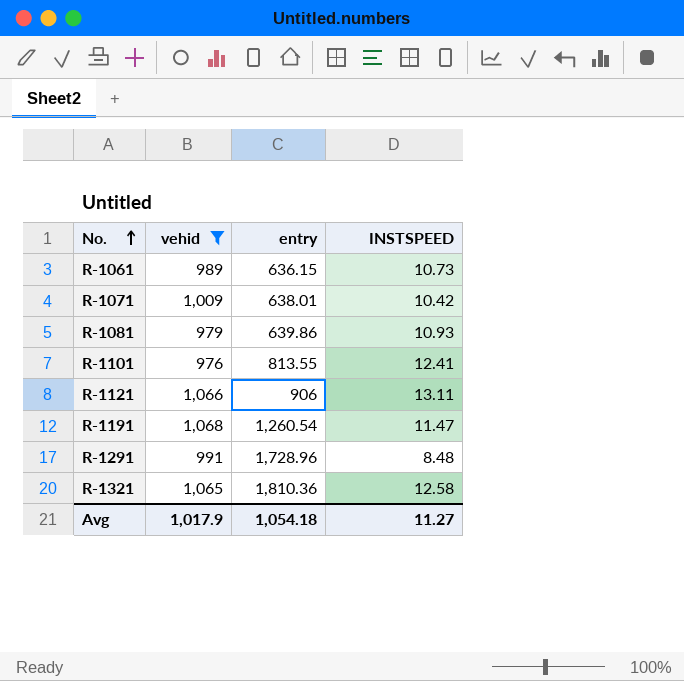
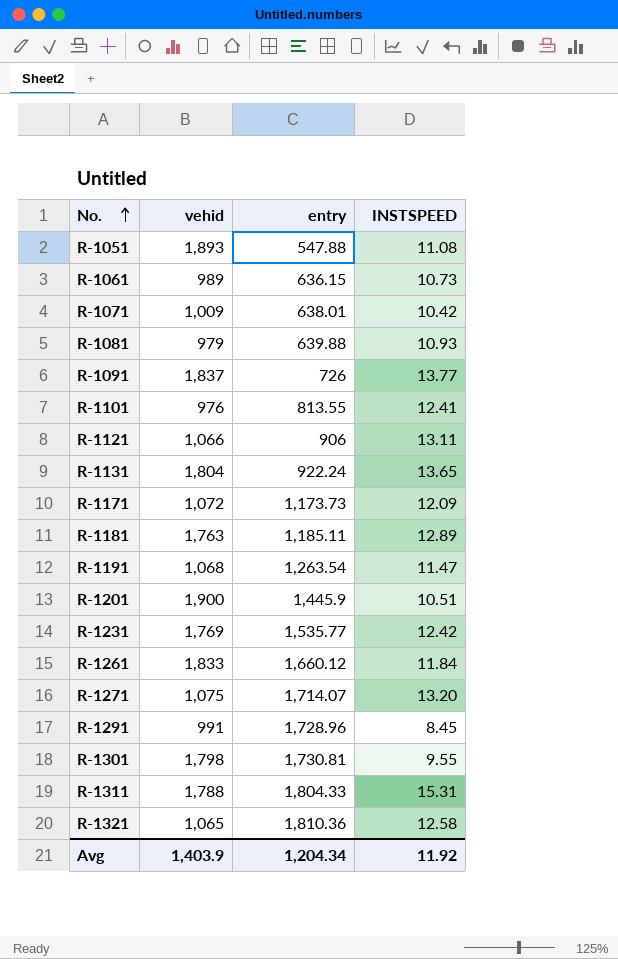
filter: vehid <= 1,068 -> none
R-1081 | entry: 639.86 -> 639.88
R-1191 | entry: 1,260.54 -> 1,263.54
R-1291 | INSTSPEED: 8.48 -> 8.45
Avg | vehid: 1,017.9 -> 1,403.9
Avg | entry: 1,054.18 -> 1,204.34
Avg | INSTSPEED: 11.27 -> 11.92

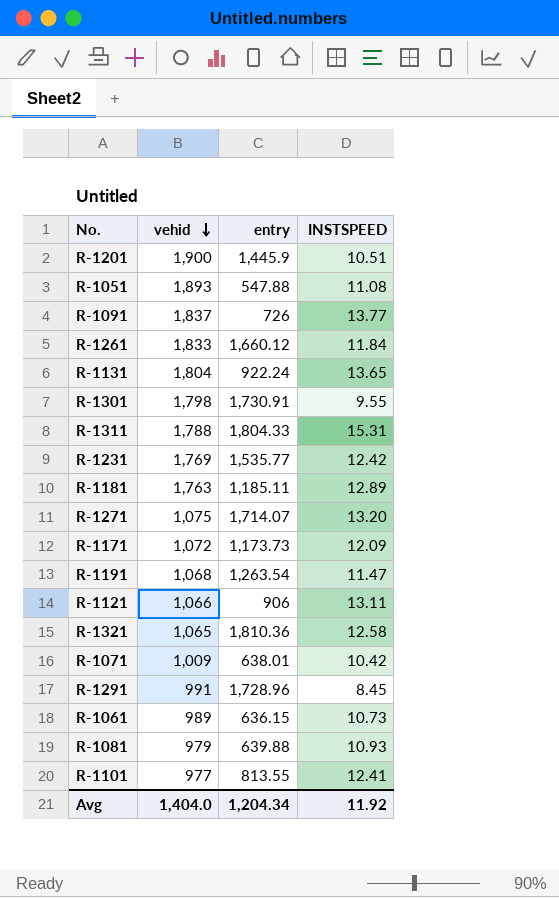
row order: No. ascending -> vehid descending
R-1301 | entry: 1,730.81 -> 1,730.91
R-1101 | vehid: 976 -> 977
Avg | vehid: 1,403.9 -> 1,404.0

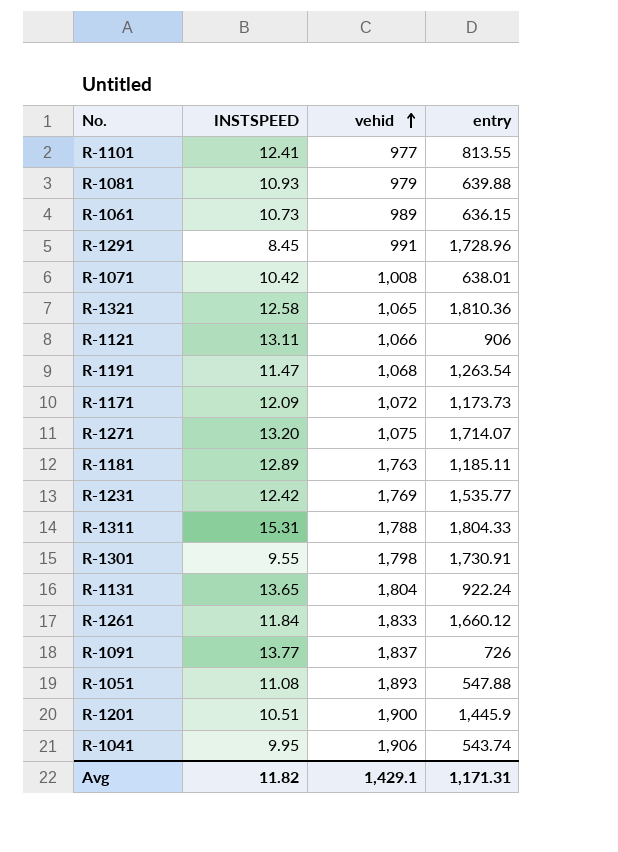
row order: vehid descending -> vehid ascending
column INSTSPEED | position: 4 -> 2
R-1071 | vehid: 1,009 -> 1,008
row R-1041: none -> 9.95 | 1,906 | 543.74
Avg | INSTSPEED: 11.92 -> 11.82
Avg | vehid: 1,404.0 -> 1,429.1
Avg | entry: 1,204.34 -> 1,171.31

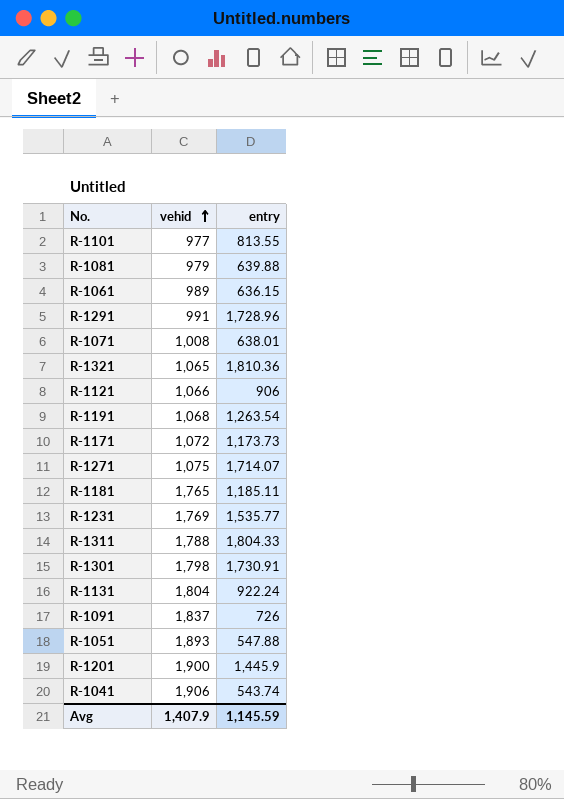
column INSTSPEED | position: 2 -> none
row R-1261: 11.84 | 1,833 | 1,660.12 -> none
R-1181 | vehid: 1,763 -> 1,765
Avg | vehid: 1,429.1 -> 1,407.9
Avg | entry: 1,171.31 -> 1,145.59

